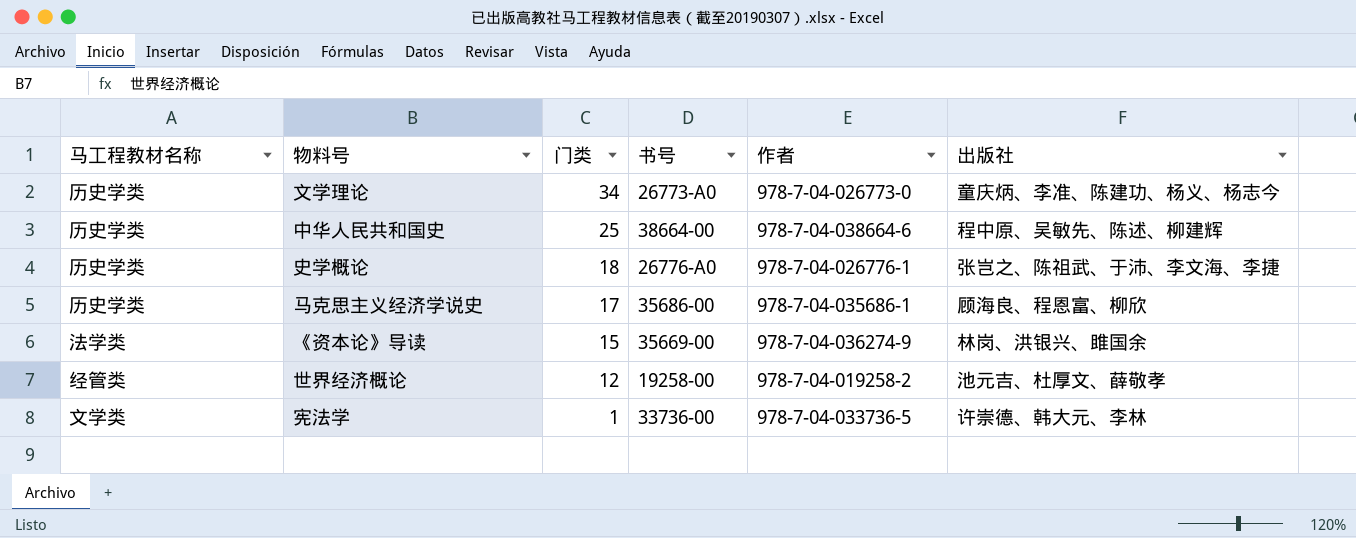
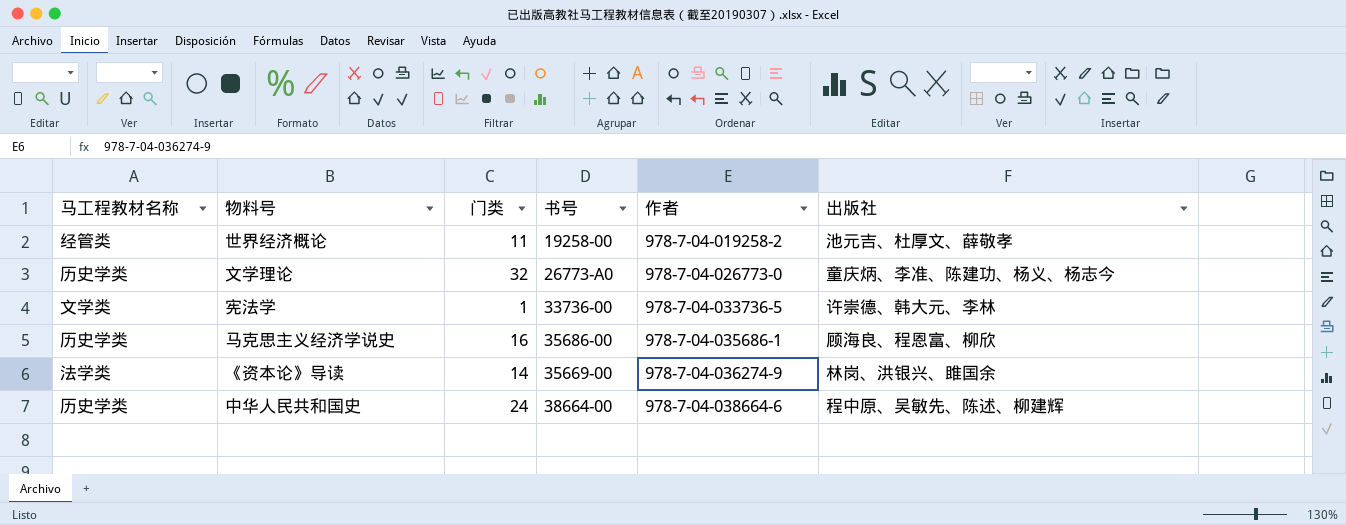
row order: 门类 descending -> 作者 ascending
row 史学概论: 历史学类 | 18 | 26776-A0 | 978-7-04-026776-1 | 张岂之、陈祖武、于沛、李文海、李捷 -> none
世界经济概论 | 门类: 12 -> 11
文学理论 | 门类: 34 -> 32
马克思主义经济学说史 | 门类: 17 -> 16
《资本论》导读 | 门类: 15 -> 14
中华人民共和国史 | 门类: 25 -> 24

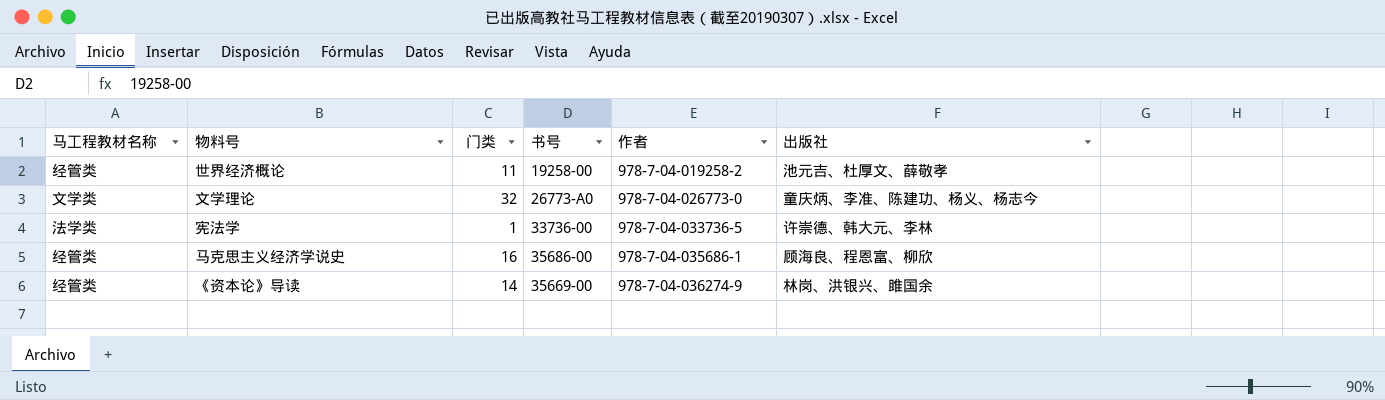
row 中华人民共和国史: 历史学类 | 24 | 38664-00 | 978-7-04-038664-6 | 程中原、吴敏先、陈述、柳建辉 -> none
文学理论 | 马工程教材名称: 历史学类 -> 文学类
宪法学 | 马工程教材名称: 文学类 -> 法学类
马克思主义经济学说史 | 马工程教材名称: 历史学类 -> 经管类
《资本论》导读 | 马工程教材名称: 法学类 -> 经管类

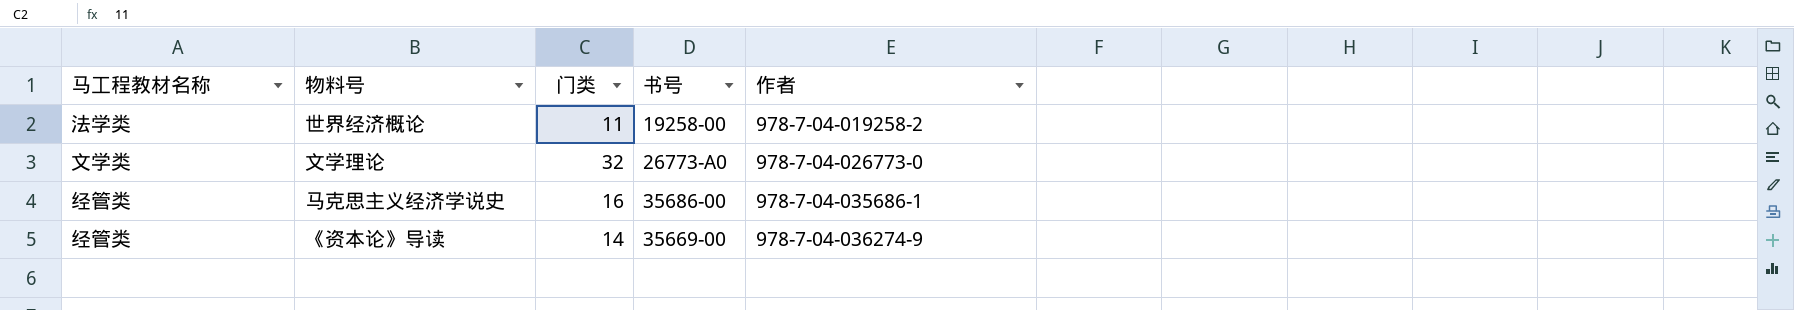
column 出版社 | position: 6 -> none
row 宪法学: 法学类 | 1 | 33736-00 | 978-7-04-033736-5 | 许崇德、韩大元、李林 -> none
世界经济概论 | 马工程教材名称: 经管类 -> 法学类

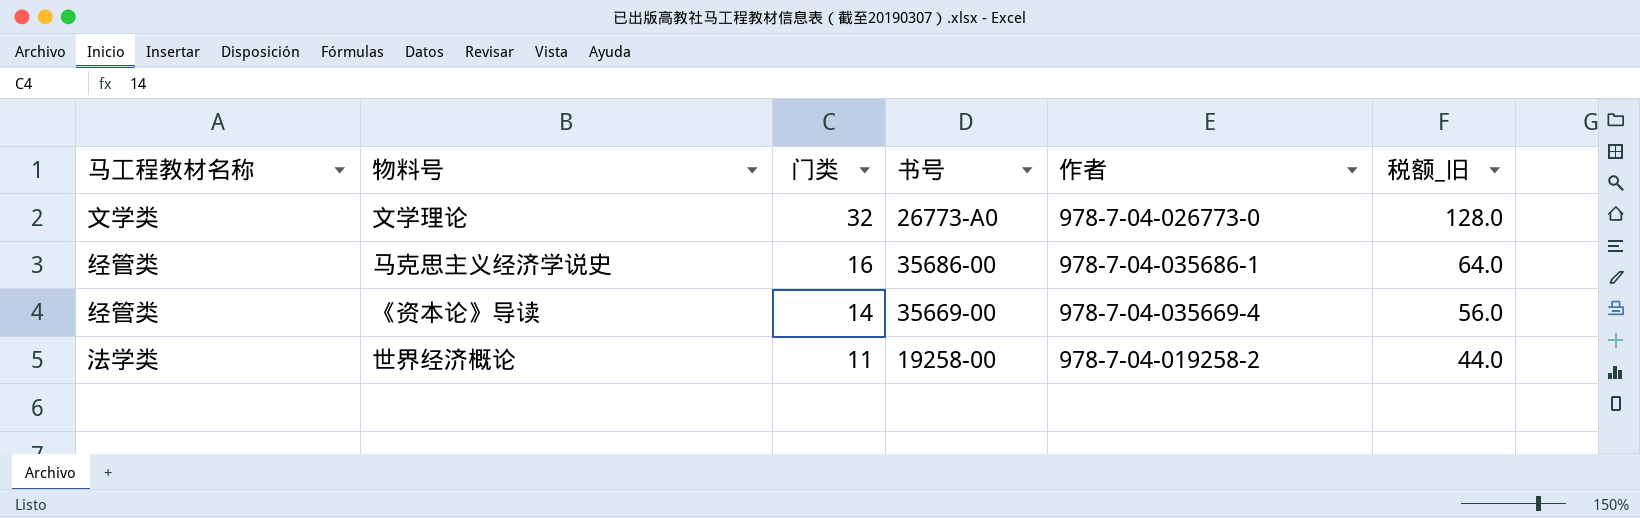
row order: 作者 ascending -> 门类 descending
column 税额_旧 | formula: none -> [门类] * 4
《资本论》导读 | 作者: 978-7-04-036274-9 -> 978-7-04-035669-4

